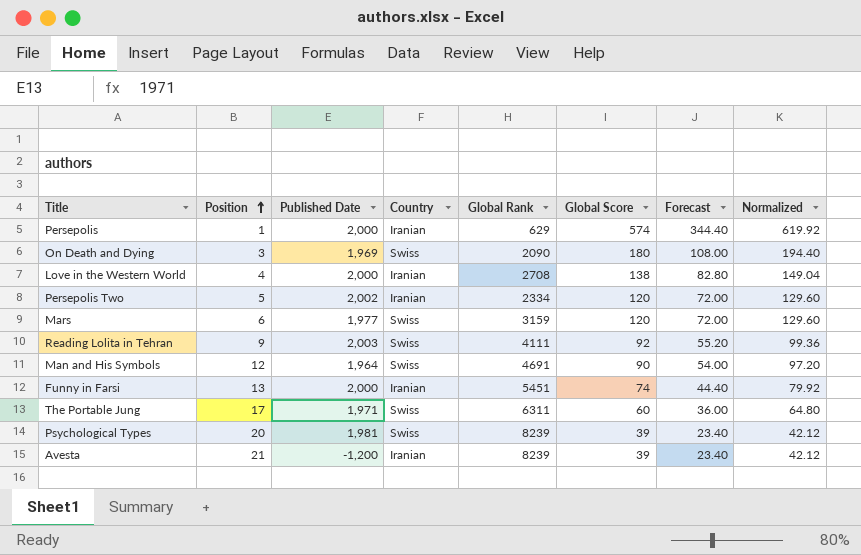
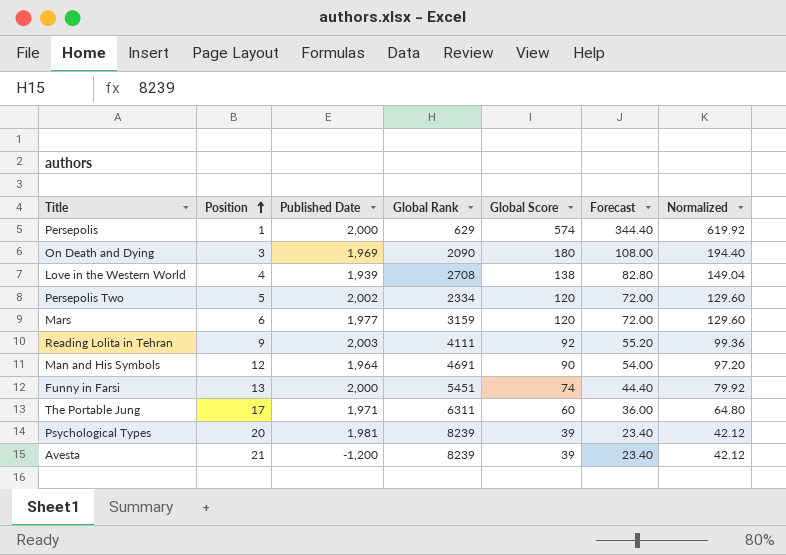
column Country | position: 4 -> none
Love in the Western World | Published Date: 2,000 -> 1,939

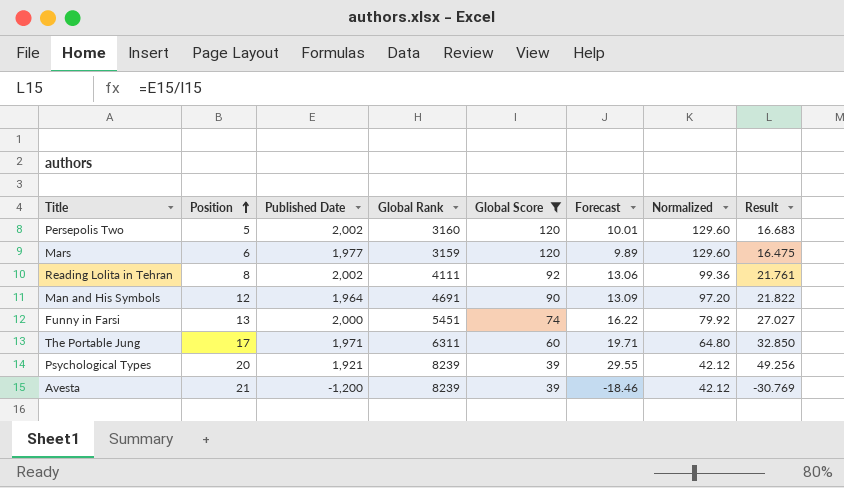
filter: none -> Global Score <= 120
column Forecast | formula: [Global Score] * 0.6 -> [Result] * 0.6
column Result | formula: none -> [Published Date] / [Global Score]
Persepolis Two | Global Rank: 2334 -> 3160
Reading Lolita in Tehran | Position: 9 -> 8
Reading Lolita in Tehran | Published Date: 2,003 -> 2,002
Psychological Types | Published Date: 1,981 -> 1,921

